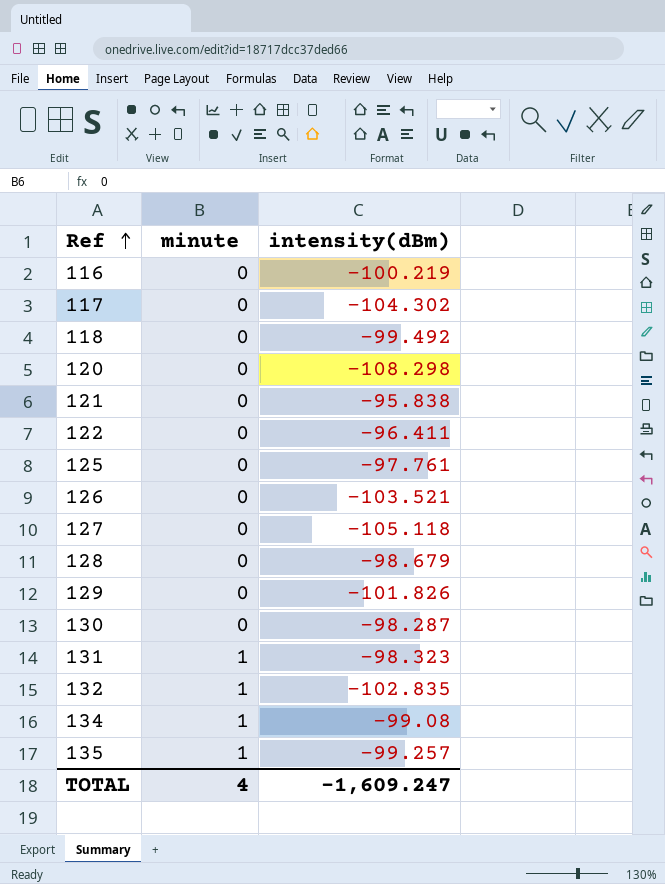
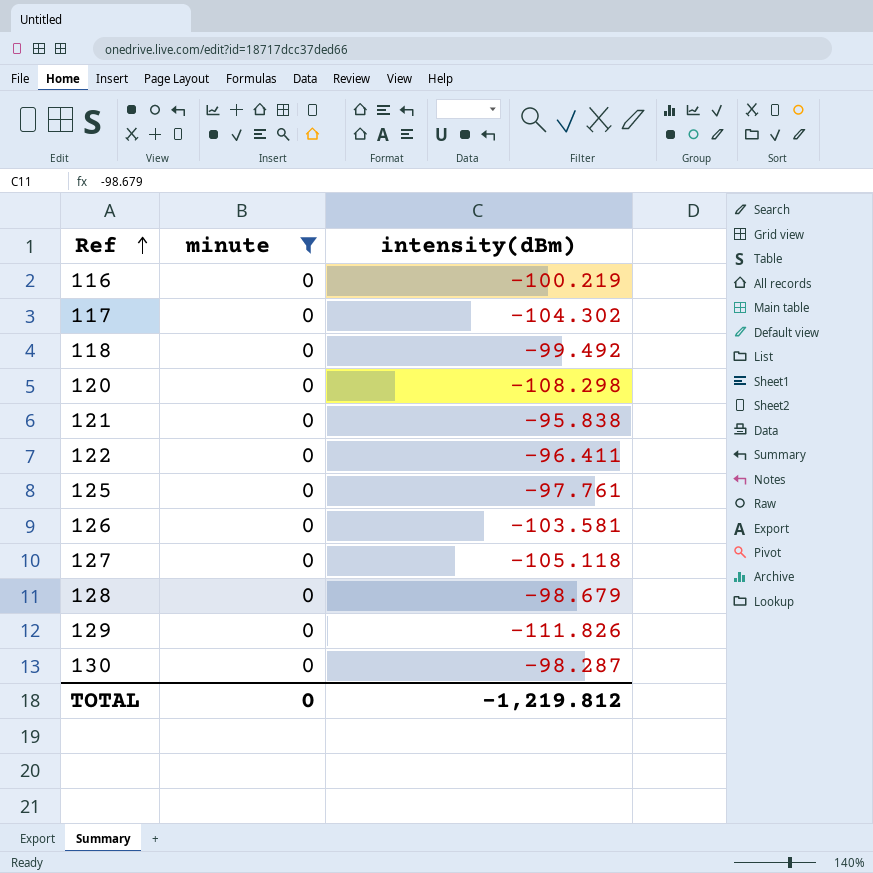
filter: none -> minute = 0
126 | intensity(dBm): -103.521 -> -103.581
129 | intensity(dBm): -101.826 -> -111.826
TOTAL | minute: 4 -> 0
TOTAL | intensity(dBm): -1,609.247 -> -1,219.812

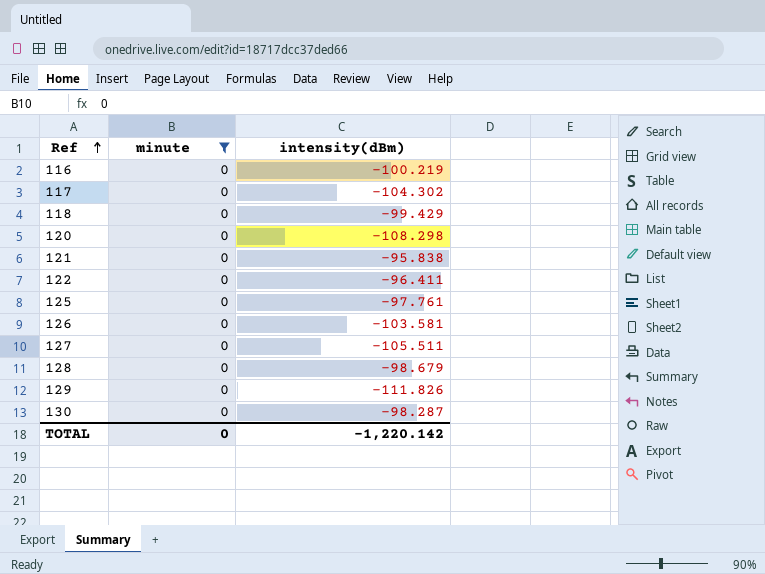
118 | intensity(dBm): -99.492 -> -99.429
127 | intensity(dBm): -105.118 -> -105.511
TOTAL | intensity(dBm): -1,219.812 -> -1,220.142

